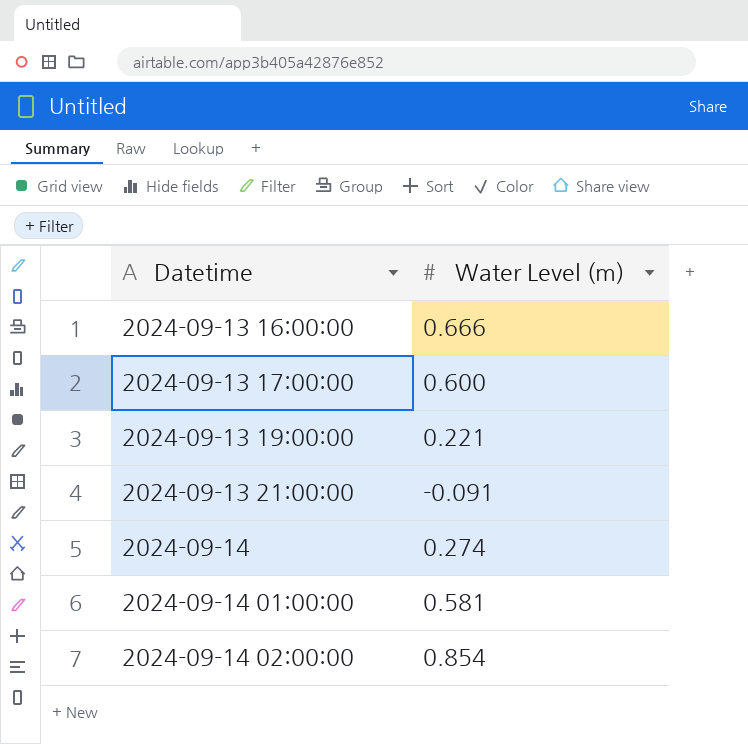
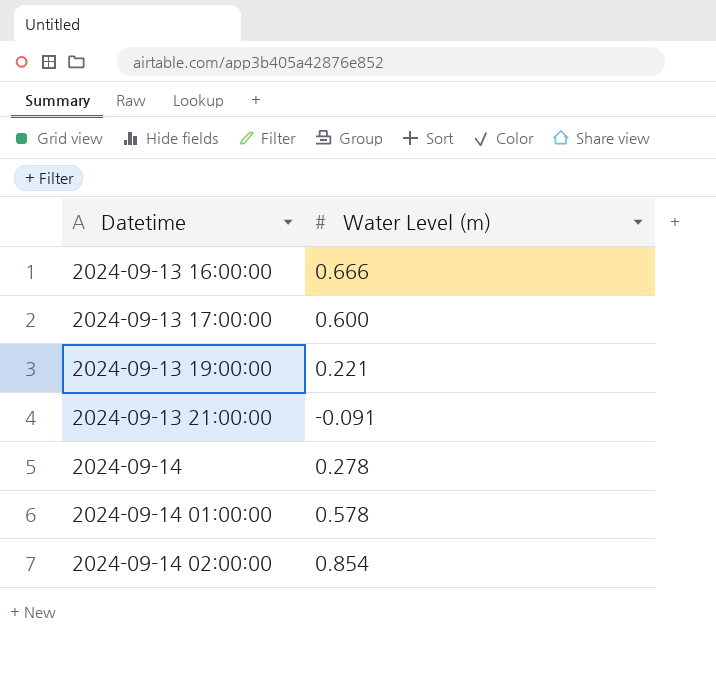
2024-09-14 | Water Level (m): 0.274 -> 0.278
2024-09-14 01:00:00 | Water Level (m): 0.581 -> 0.578

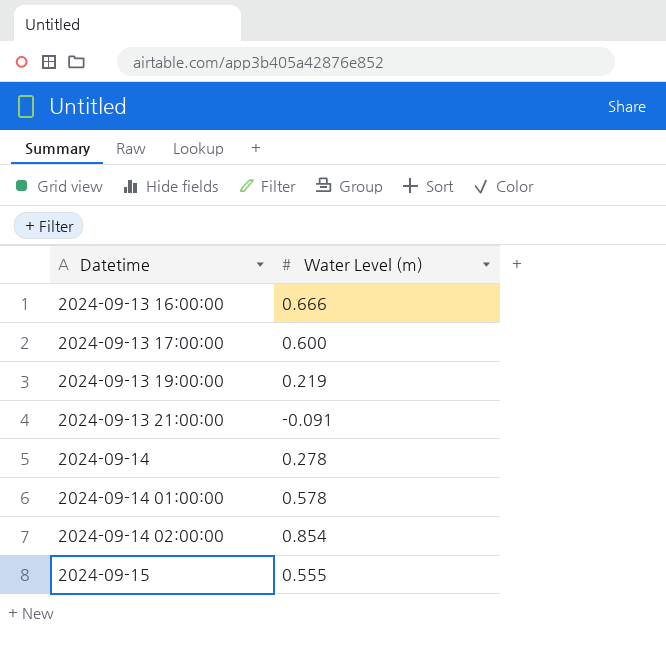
2024-09-13 19:00:00 | Water Level (m): 0.221 -> 0.219
row 2024-09-15: none -> 0.555

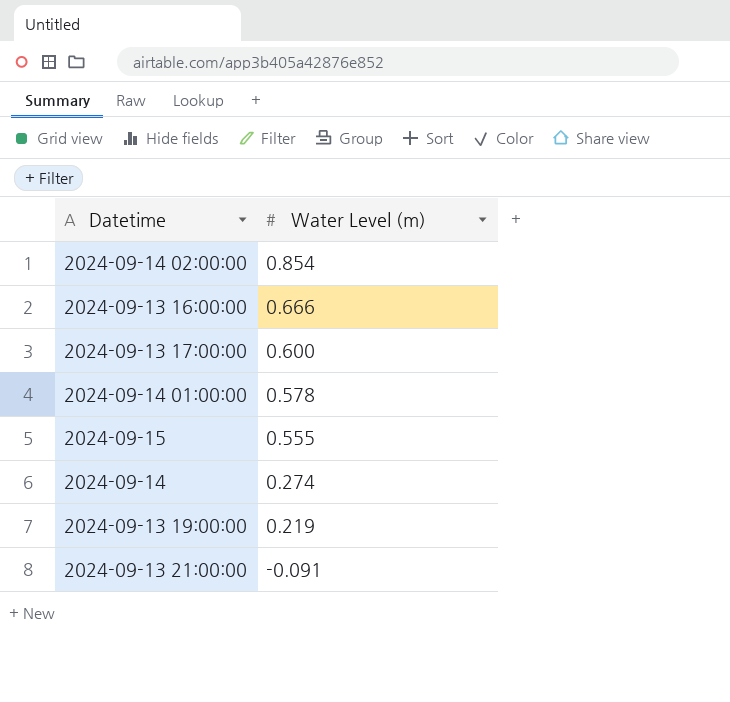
row order: Datetime ascending -> Water Level (m) descending
2024-09-14 | Water Level (m): 0.278 -> 0.274

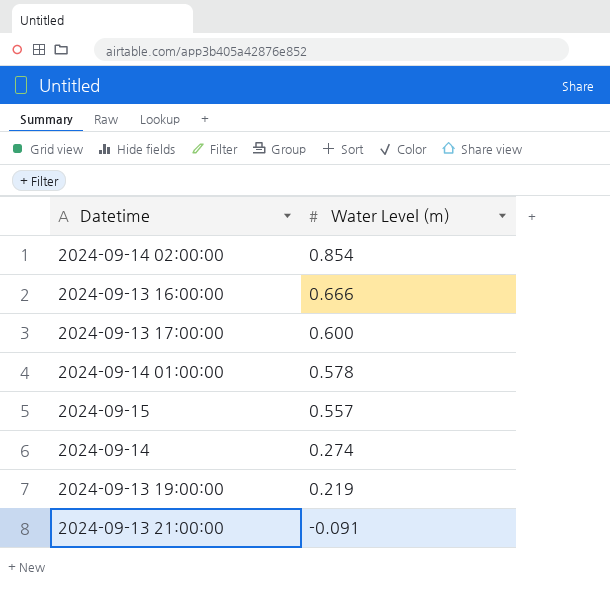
2024-09-15 | Water Level (m): 0.555 -> 0.557

